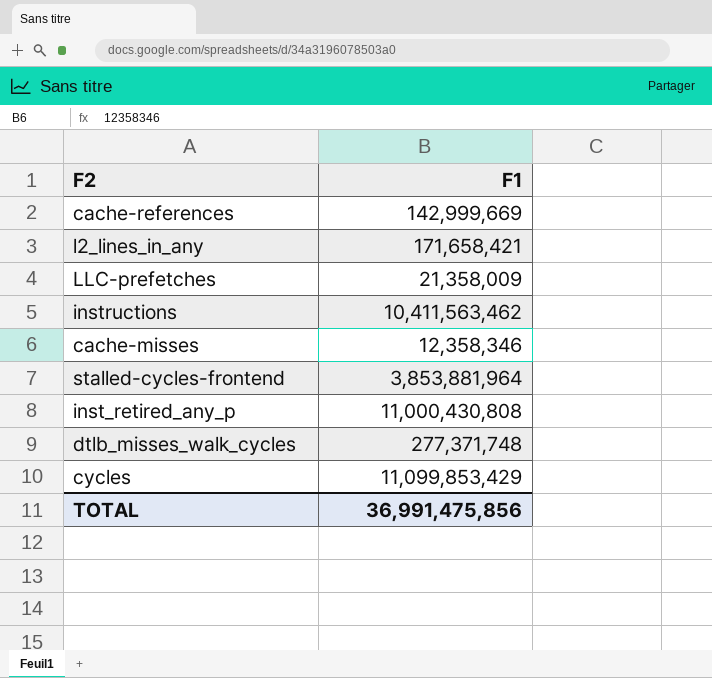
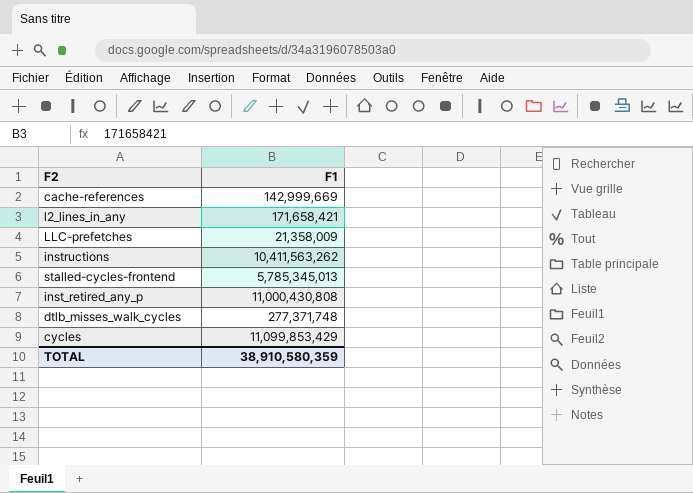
row cache-misses: 12,358,346 -> none
instructions | F1: 10,411,563,462 -> 10,411,563,262
stalled-cycles-frontend | F1: 3,853,881,964 -> 5,785,345,013
TOTAL | F1: 36,991,475,856 -> 38,910,580,359

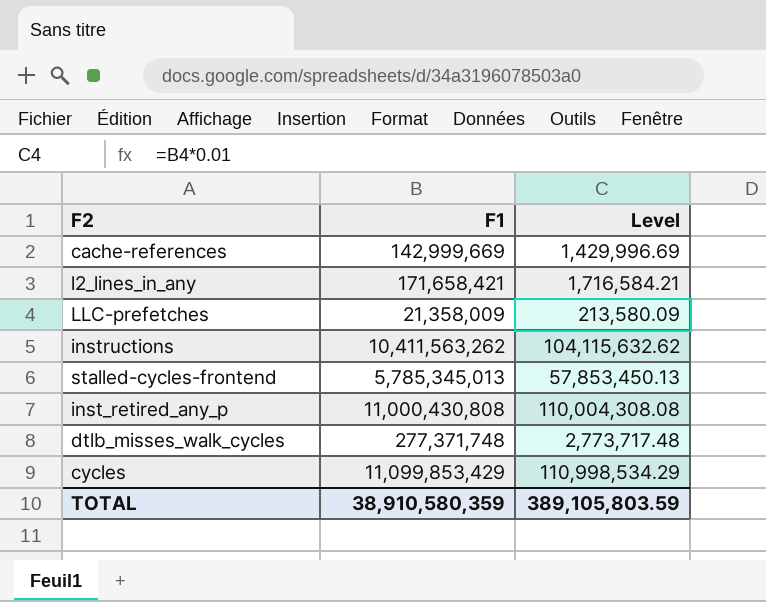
column Level | formula: none -> [F1] * 0.01

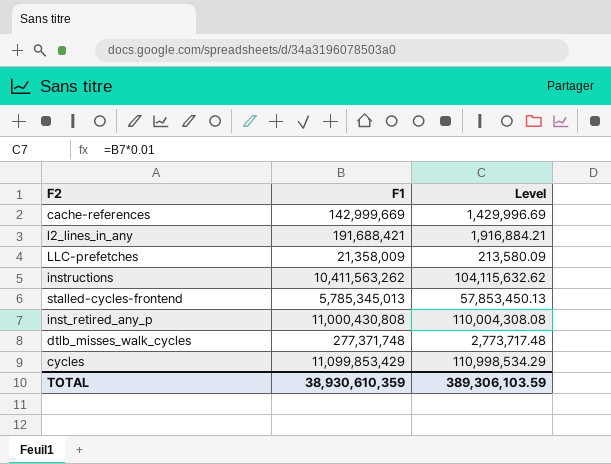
l2_lines_in_any | F1: 171,658,421 -> 191,688,421
l2_lines_in_any | Level: 1,716,584.21 -> 1,916,884.21
TOTAL | F1: 38,910,580,359 -> 38,930,610,359
TOTAL | Level: 389,105,803.59 -> 389,306,103.59

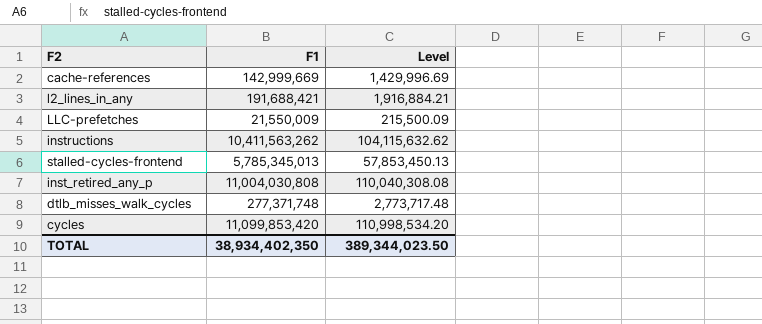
LLC-prefetches | F1: 21,358,009 -> 21,550,009
LLC-prefetches | Level: 213,580.09 -> 215,500.09
inst_retired_any_p | F1: 11,000,430,808 -> 11,004,030,808
inst_retired_any_p | Level: 110,004,308.08 -> 110,040,308.08
cycles | F1: 11,099,853,429 -> 11,099,853,420
cycles | Level: 110,998,534.29 -> 110,998,534.20
TOTAL | F1: 38,930,610,359 -> 38,934,402,350
TOTAL | Level: 389,306,103.59 -> 389,344,023.50

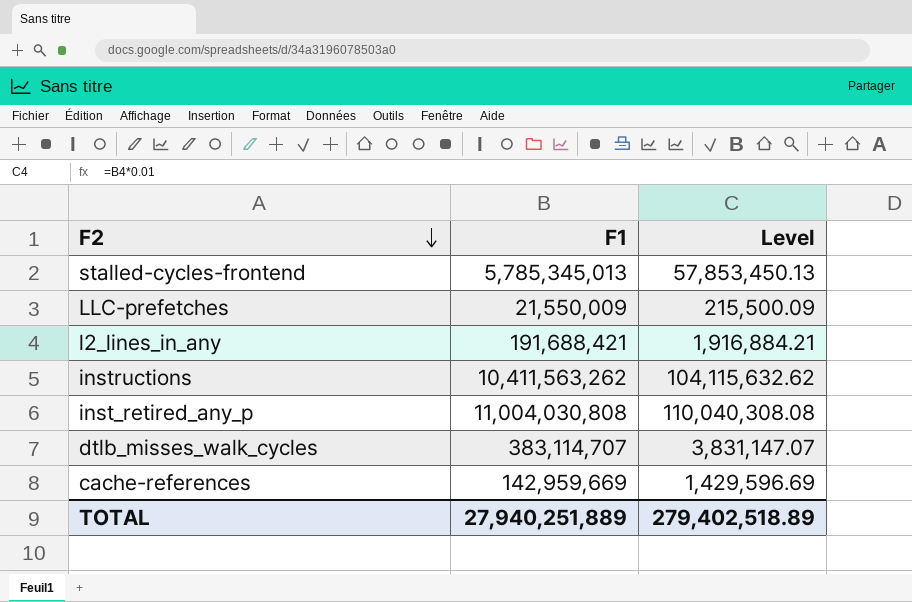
row order: none -> F2 descending
row cycles: 11,099,853,420 | 110,998,534.20 -> none
dtlb_misses_walk_cycles | F1: 277,371,748 -> 383,114,707
dtlb_misses_walk_cycles | Level: 2,773,717.48 -> 3,831,147.07
cache-references | F1: 142,999,669 -> 142,959,669
cache-references | Level: 1,429,996.69 -> 1,429,596.69
TOTAL | F1: 38,934,402,350 -> 27,940,251,889
TOTAL | Level: 389,344,023.50 -> 279,402,518.89

